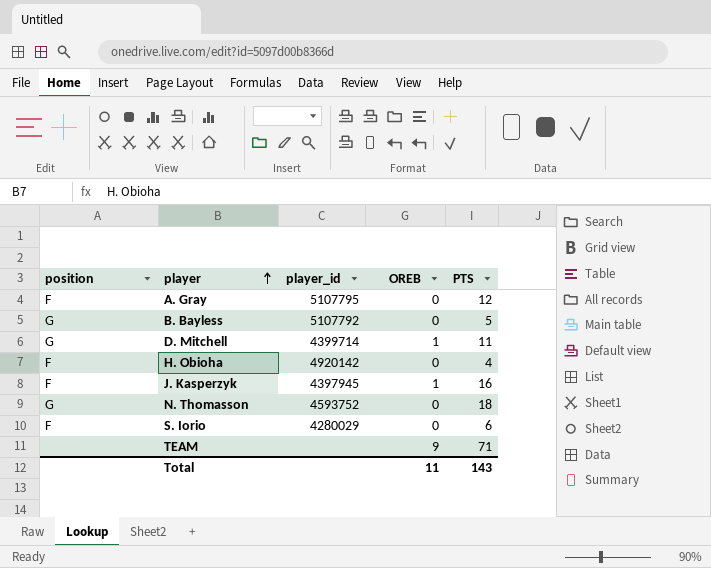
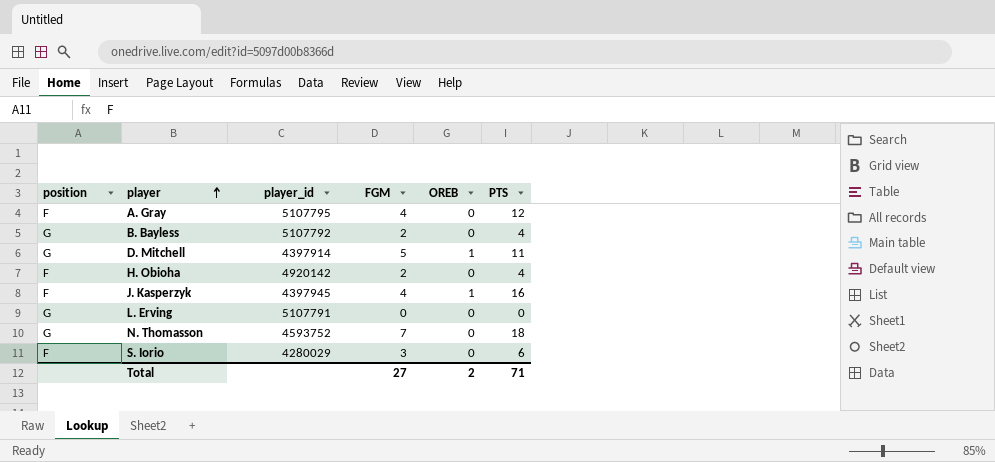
column FGM | position: none -> 4
row TEAM: none | none | 9 | 71 -> none
B. Bayless | PTS: 5 -> 4
D. Mitchell | player_id: 4399714 -> 4397914
row L. Erving: none -> G | 5107791 | 0 | 0 | 0
Total | OREB: 11 -> 2
Total | PTS: 143 -> 71

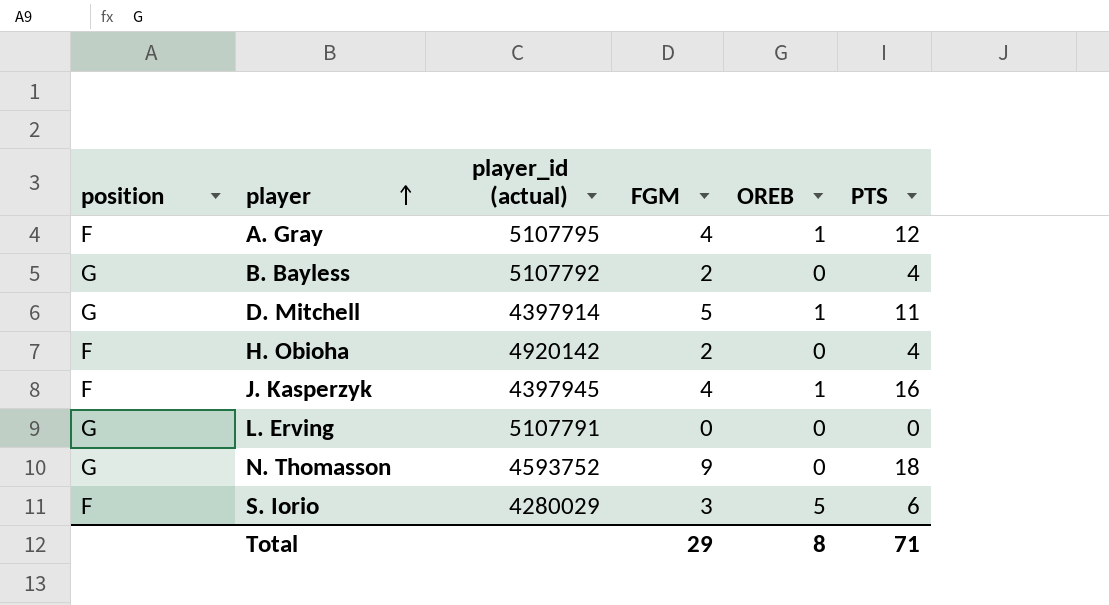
column name: player_id -> player_id (actual)
A. Gray | OREB: 0 -> 1
N. Thomasson | FGM: 7 -> 9
S. Iorio | OREB: 0 -> 5
Total | FGM: 27 -> 29
Total | OREB: 2 -> 8

